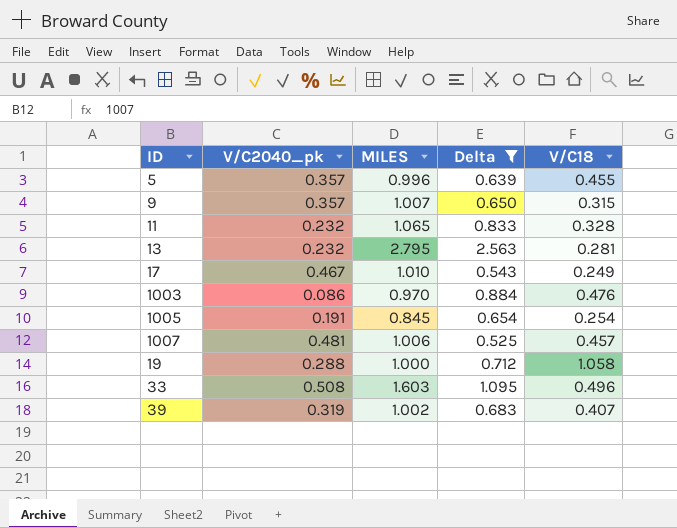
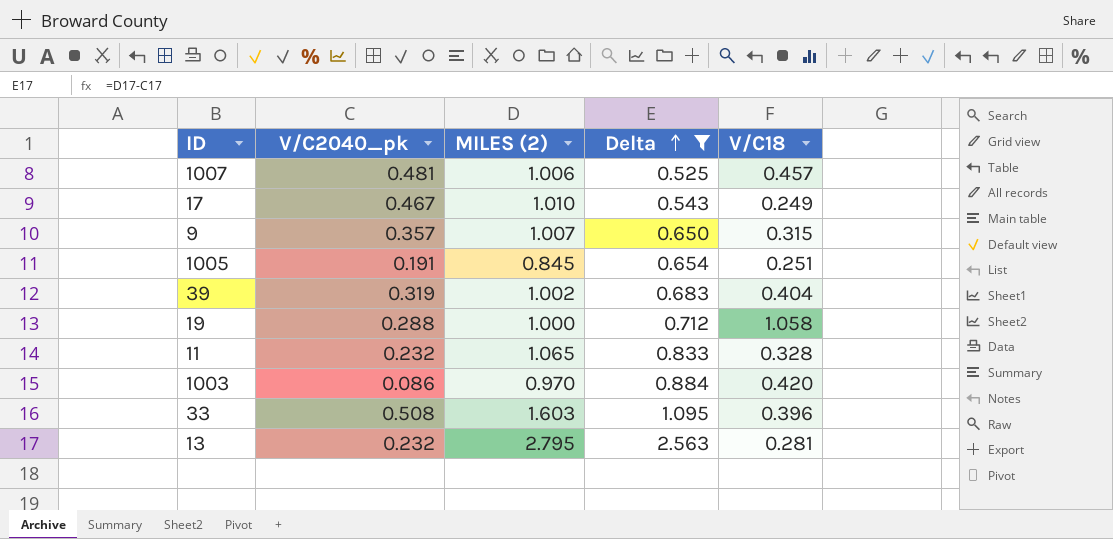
row order: none -> Delta ascending
column name: MILES -> MILES (2)
row 5: 0.357 | 0.996 | 0.639 | 0.455 -> none
1005 | V/C18: 0.254 -> 0.251
39 | V/C18: 0.407 -> 0.404
1003 | V/C18: 0.476 -> 0.420
33 | V/C18: 0.496 -> 0.396

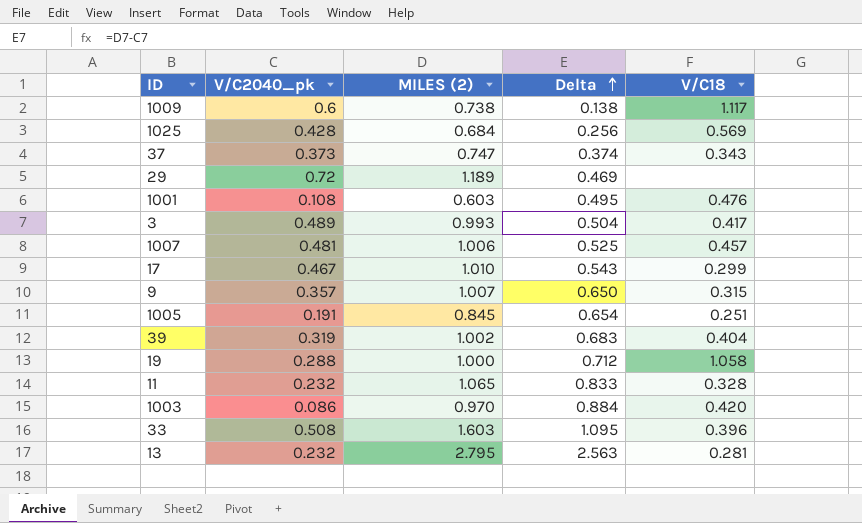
filter: Delta >= 0.525 -> none
17 | V/C18: 0.249 -> 0.299

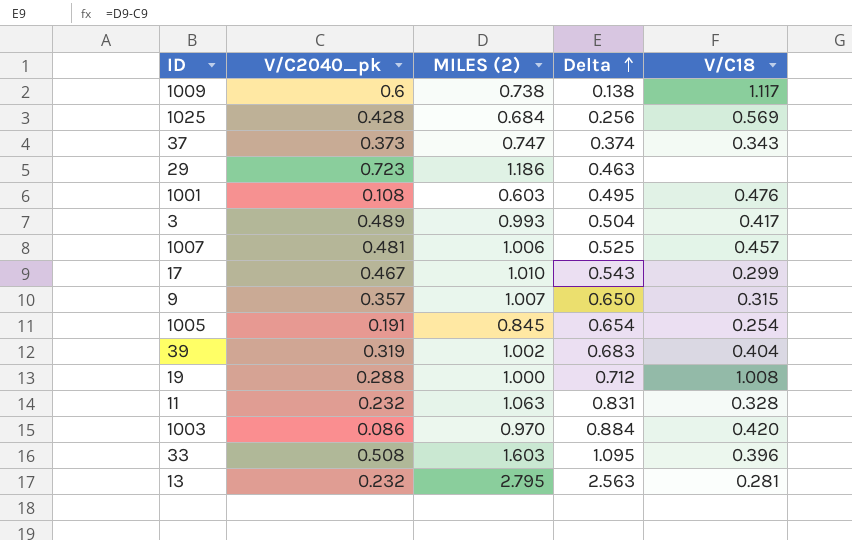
29 | V/C2040_pk: 0.72 -> 0.723
29 | MILES (2): 1.189 -> 1.186
29 | Delta: 0.469 -> 0.463
1005 | V/C18: 0.251 -> 0.254
19 | V/C18: 1.058 -> 1.008
11 | MILES (2): 1.065 -> 1.063
11 | Delta: 0.833 -> 0.831

